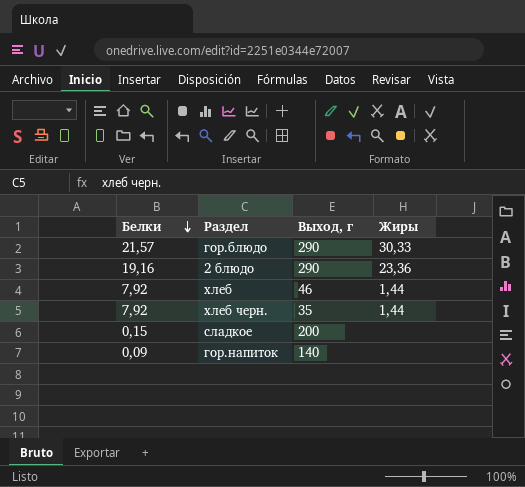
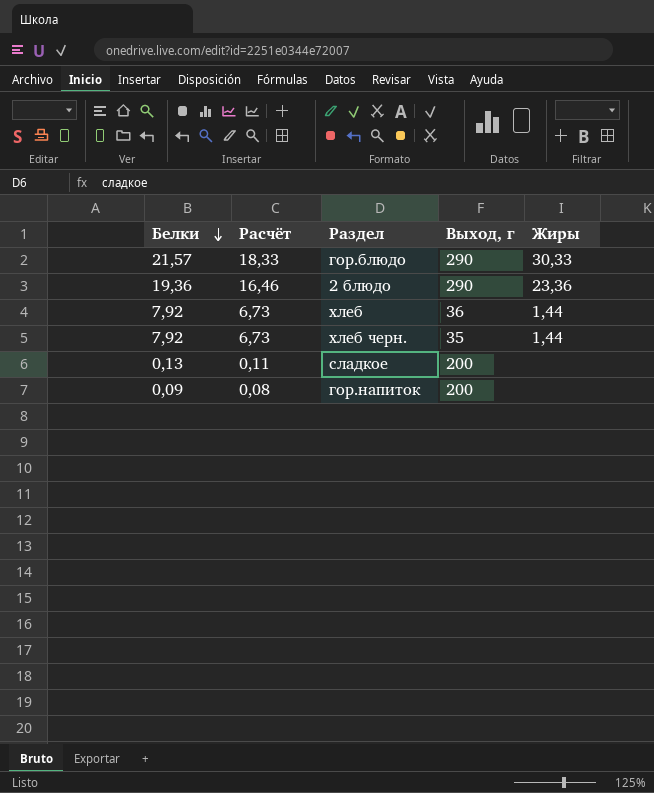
column Расчёт | formula: none -> [Белки] * 0,85
2 блюдо | Белки: 19,16 -> 19,36
хлеб | Выход, г: 46 -> 36
сладкое | Белки: 0,15 -> 0,13
гор.напиток | Выход, г: 140 -> 200

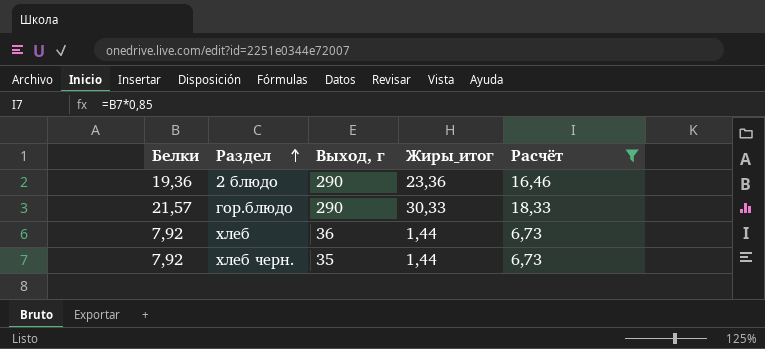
filter: none -> Расчёт >= 6,73
row order: Белки descending -> Раздел ascending
column name: Жиры -> Жиры_итог
column Расчёт | position: 2 -> 5

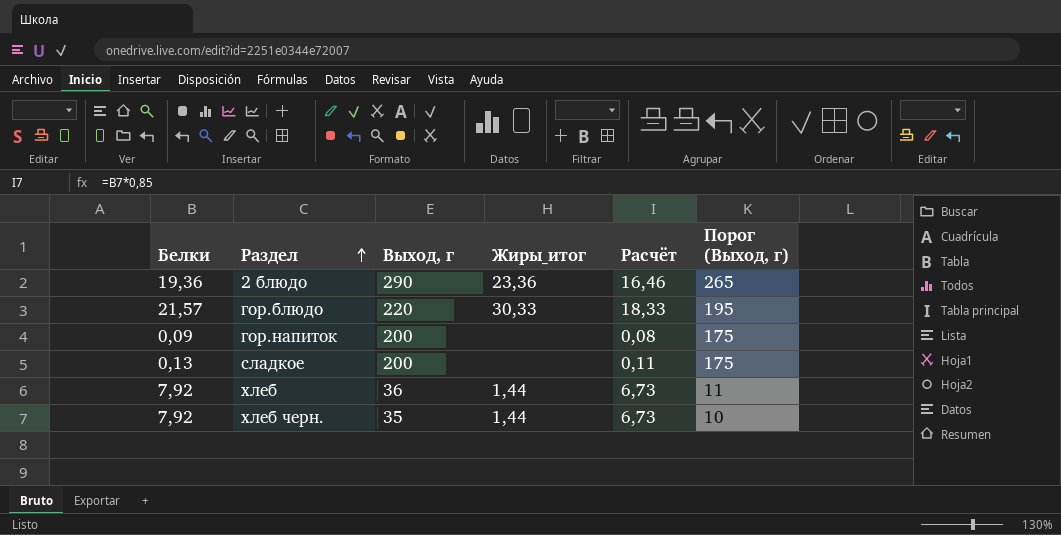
filter: Расчёт >= 6,73 -> none
column Порог (Выход, г) | formula: none -> [Выход, г] - 25
гор.блюдо | Выход, г: 290 -> 220

